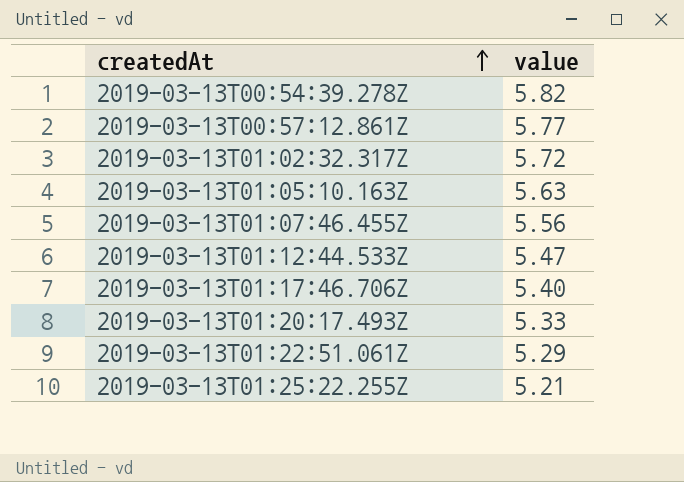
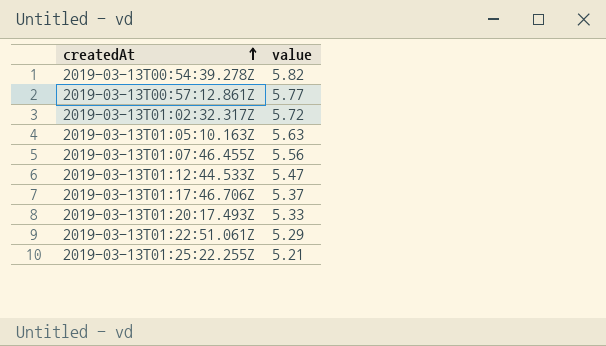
2019-03-13T01:17:46.706Z | value: 5.40 -> 5.37

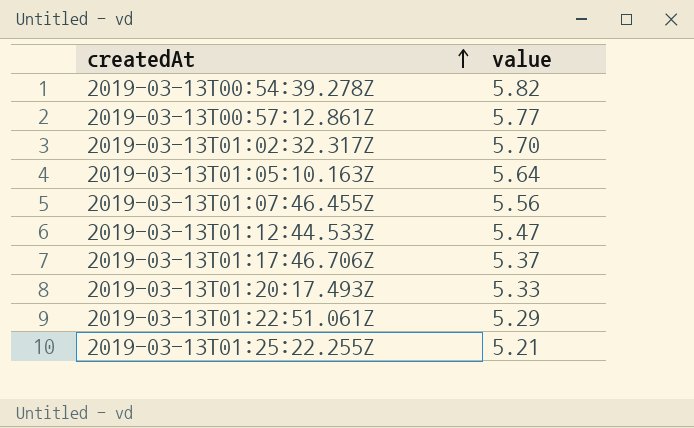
2019-03-13T01:02:32.317Z | value: 5.72 -> 5.70
2019-03-13T01:05:10.163Z | value: 5.63 -> 5.64

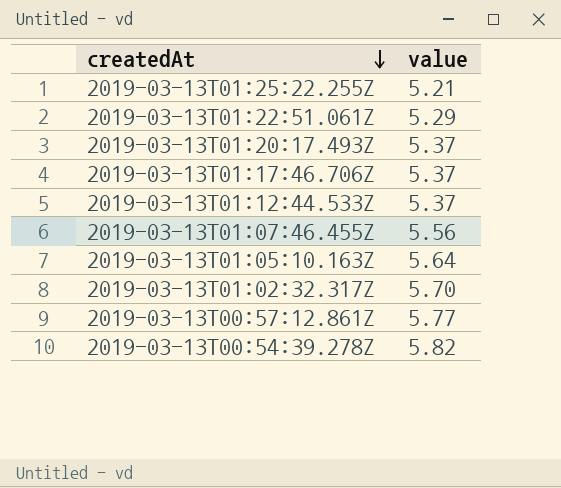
row order: createdAt ascending -> createdAt descending
2019-03-13T01:20:17.493Z | value: 5.33 -> 5.37
2019-03-13T01:12:44.533Z | value: 5.47 -> 5.37

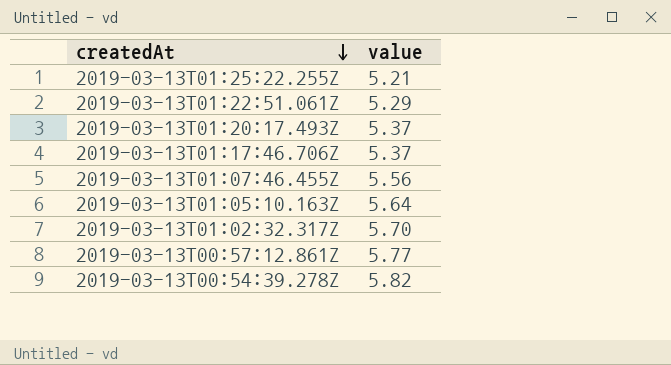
row 2019-03-13T01:12:44.533Z: 5.37 -> none

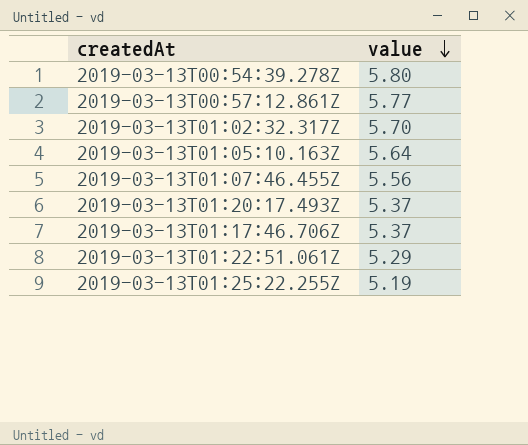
row order: createdAt descending -> value descending
2019-03-13T00:54:39.278Z | value: 5.82 -> 5.80
2019-03-13T01:25:22.255Z | value: 5.21 -> 5.19

